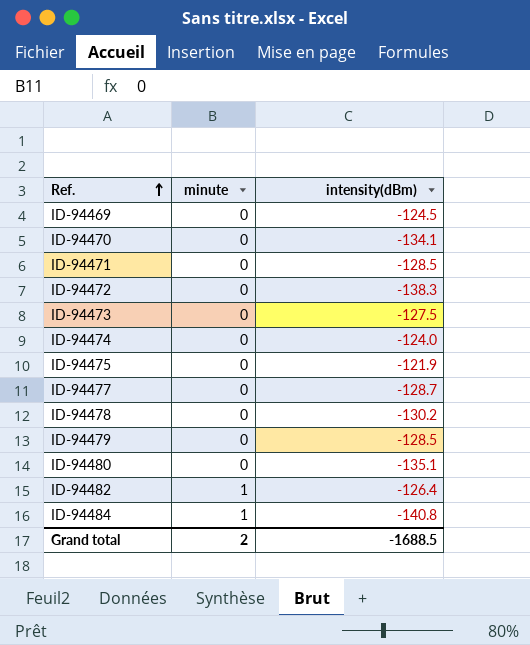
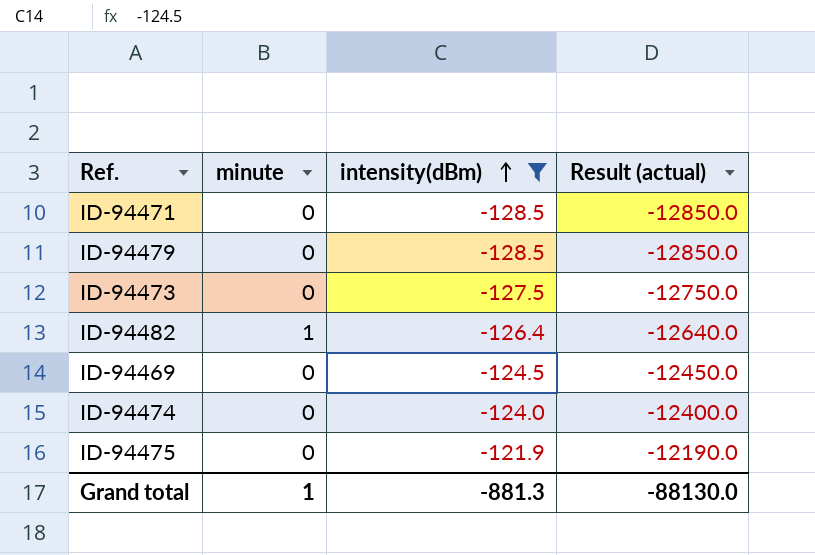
filter: none -> intensity(dBm) >= -128.5
row order: Ref. ascending -> intensity(dBm) ascending
column Result (actual) | formula: none -> [intensity(dBm)] * 100
Grand total | minute: 2 -> 1
Grand total | intensity(dBm): -1688.5 -> -881.3

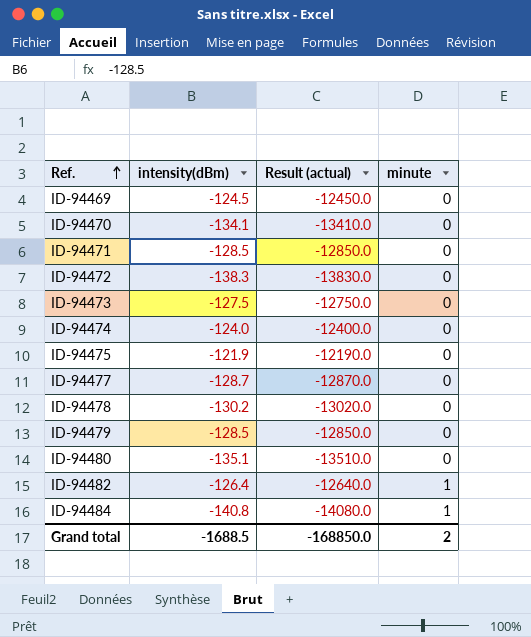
filter: intensity(dBm) >= -128.5 -> none
row order: intensity(dBm) ascending -> Ref. ascending
column minute | position: 2 -> 4
Grand total | intensity(dBm): -881.3 -> -1688.5
Grand total | Result (actual): -88130.0 -> -168850.0
Grand total | minute: 1 -> 2

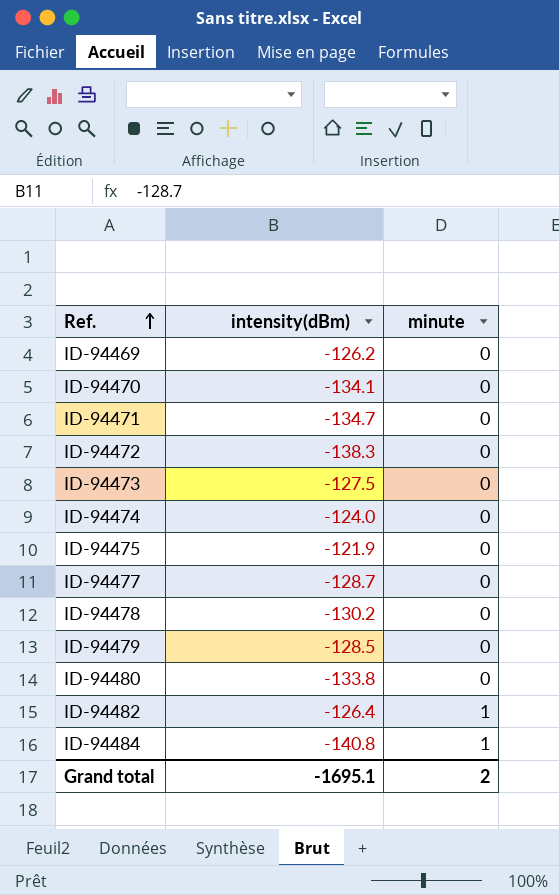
column Result (actual) | formula: [intensity(dBm)] * 100 -> none
ID-94469 | intensity(dBm): -124.5 -> -126.2
ID-94471 | intensity(dBm): -128.5 -> -134.7
ID-94480 | intensity(dBm): -135.1 -> -133.8
Grand total | intensity(dBm): -1688.5 -> -1695.1

